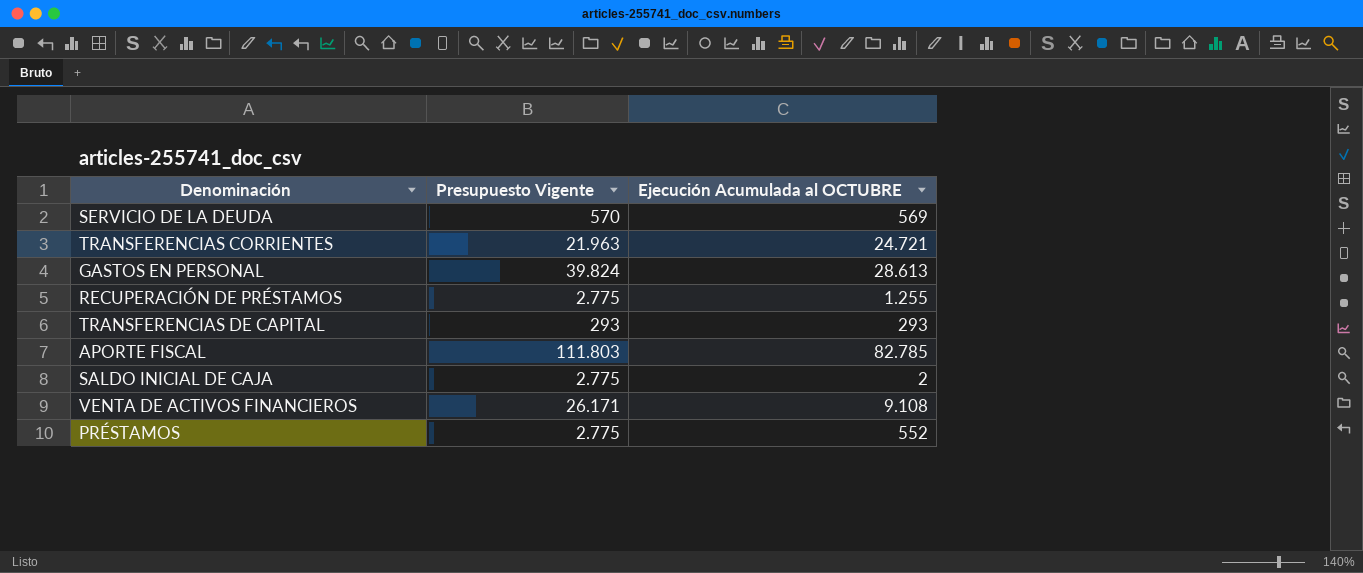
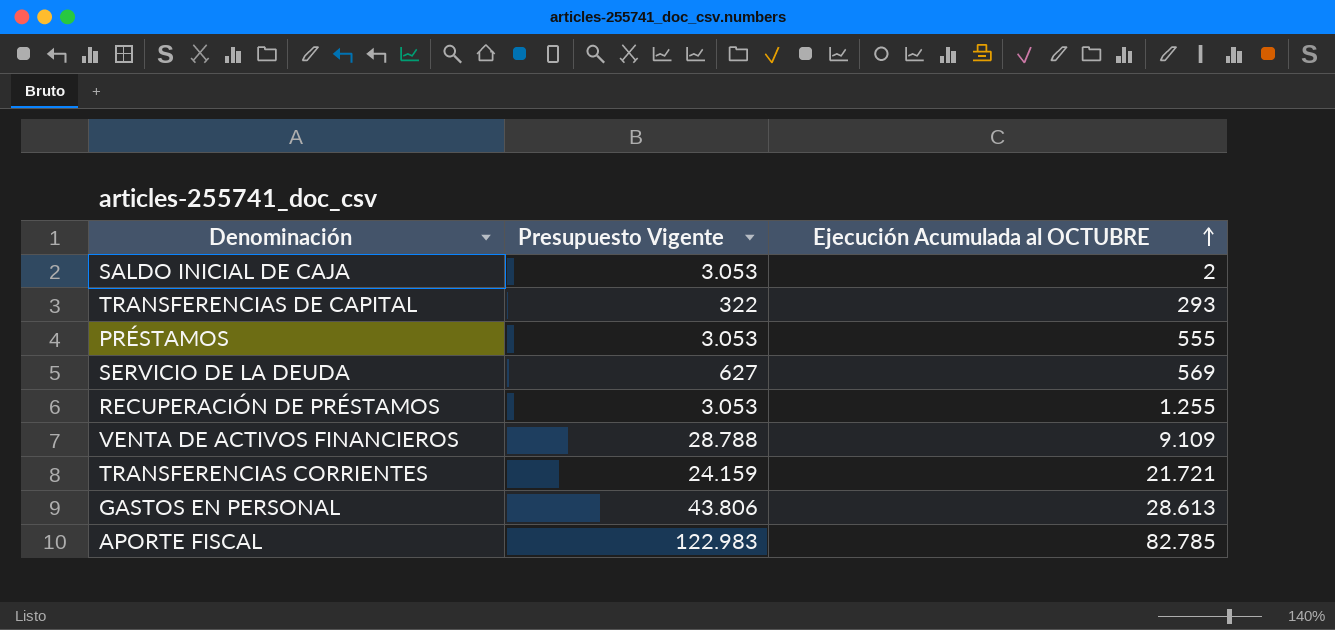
row order: none -> Ejecución Acumulada al OCTUBRE ascending
SALDO INICIAL DE CAJA | Presupuesto Vigente: 2.775 -> 3.053
TRANSFERENCIAS DE CAPITAL | Presupuesto Vigente: 293 -> 322
PRÉSTAMOS | Presupuesto Vigente: 2.775 -> 3.053
PRÉSTAMOS | Ejecución Acumulada al OCTUBRE: 552 -> 555
SERVICIO DE LA DEUDA | Presupuesto Vigente: 570 -> 627
RECUPERACIÓN DE PRÉSTAMOS | Presupuesto Vigente: 2.775 -> 3.053
VENTA DE ACTIVOS FINANCIEROS | Presupuesto Vigente: 26.171 -> 28.788
VENTA DE ACTIVOS FINANCIEROS | Ejecución Acumulada al OCTUBRE: 9.108 -> 9.109
TRANSFERENCIAS CORRIENTES | Presupuesto Vigente: 21.963 -> 24.159
TRANSFERENCIAS CORRIENTES | Ejecución Acumulada al OCTUBRE: 24.721 -> 21.721
GASTOS EN PERSONAL | Presupuesto Vigente: 39.824 -> 43.806
APORTE FISCAL | Presupuesto Vigente: 111.803 -> 122.983

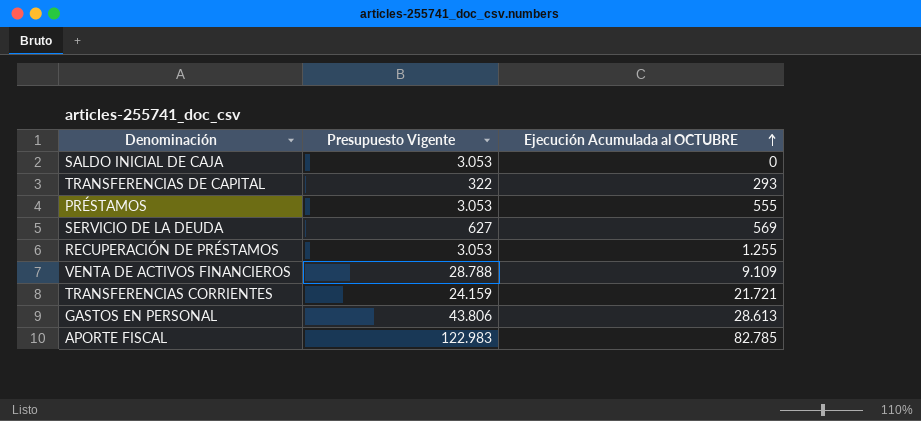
SALDO INICIAL DE CAJA | Ejecución Acumulada al OCTUBRE: 2 -> 0

